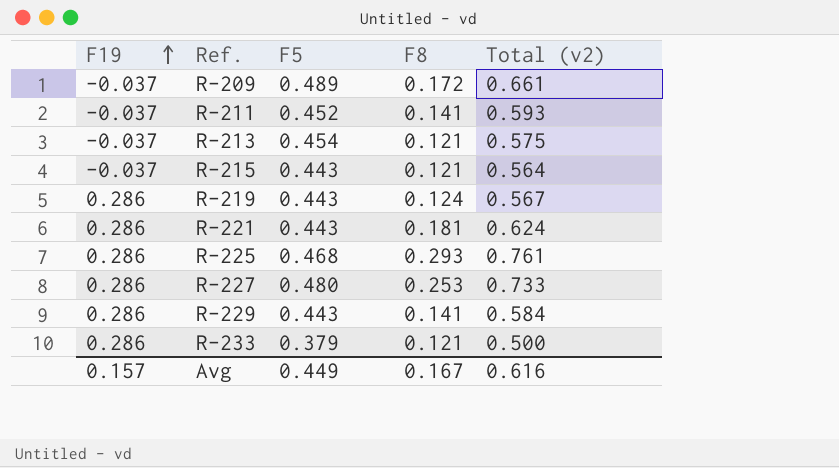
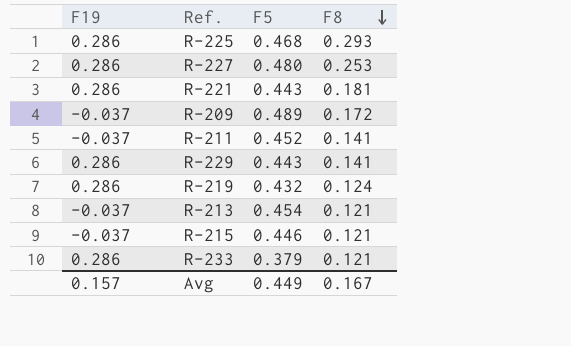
row order: F19 ascending -> F8 descending
column Total (v2) | formula: [F5] + [F8] -> none
R-219 | F5: 0.443 -> 0.432
R-215 | F5: 0.443 -> 0.446

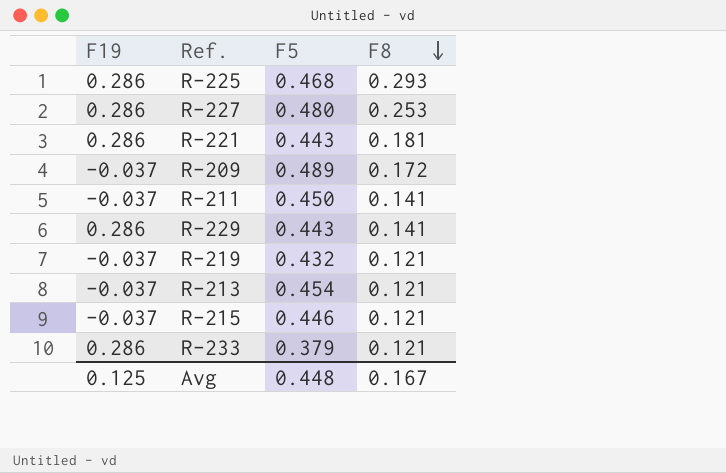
R-211 | F5: 0.452 -> 0.450
R-219 | F19: 0.286 -> -0.037
R-219 | F8: 0.124 -> 0.121
Avg | F19: 0.157 -> 0.125
Avg | F5: 0.449 -> 0.448

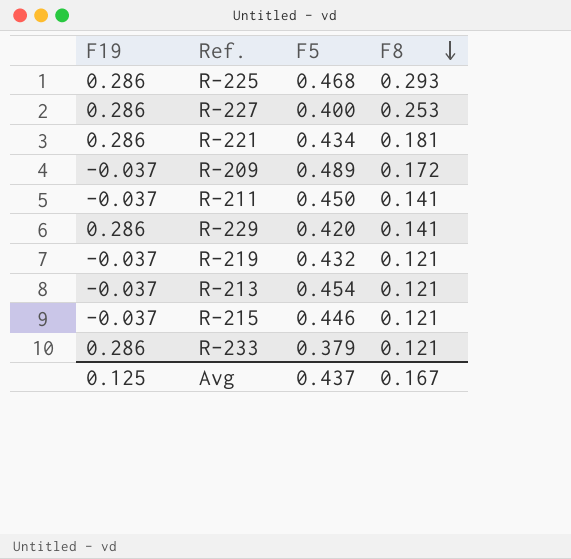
R-227 | F5: 0.480 -> 0.400
R-221 | F5: 0.443 -> 0.434
R-229 | F5: 0.443 -> 0.420
Avg | F5: 0.448 -> 0.437

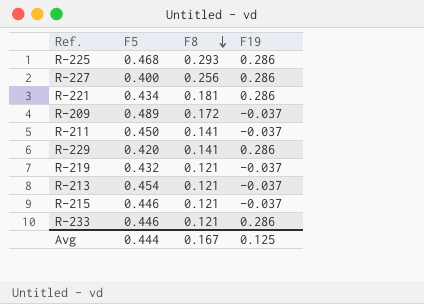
column F19 | position: 1 -> 4
R-227 | F8: 0.253 -> 0.256
R-233 | F5: 0.379 -> 0.446
Avg | F5: 0.437 -> 0.444

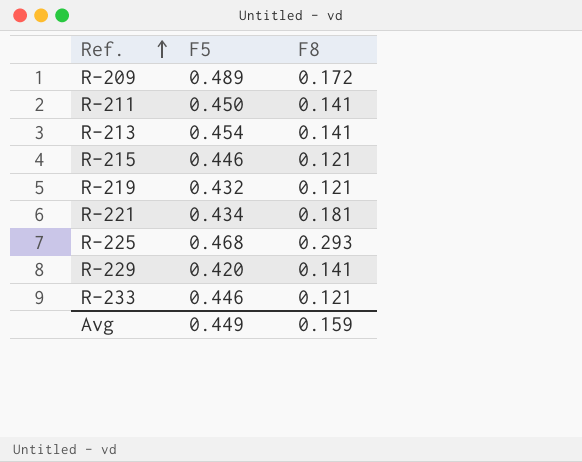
row order: F8 descending -> Ref. ascending
column F19 | position: 4 -> none
row R-227: 0.400 | 0.256 | 0.286 -> none
R-213 | F8: 0.121 -> 0.141
Avg | F5: 0.444 -> 0.449
Avg | F8: 0.167 -> 0.159

